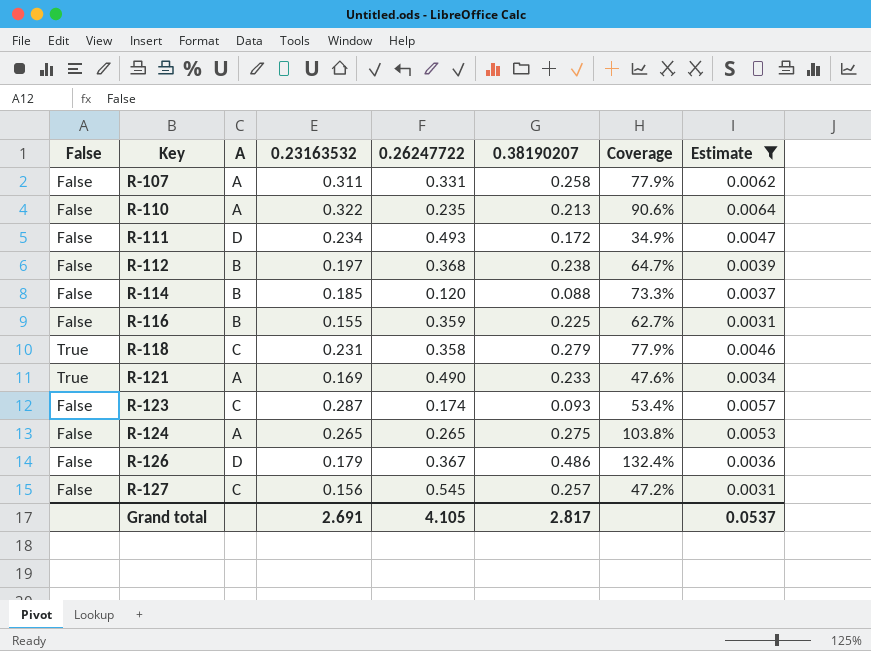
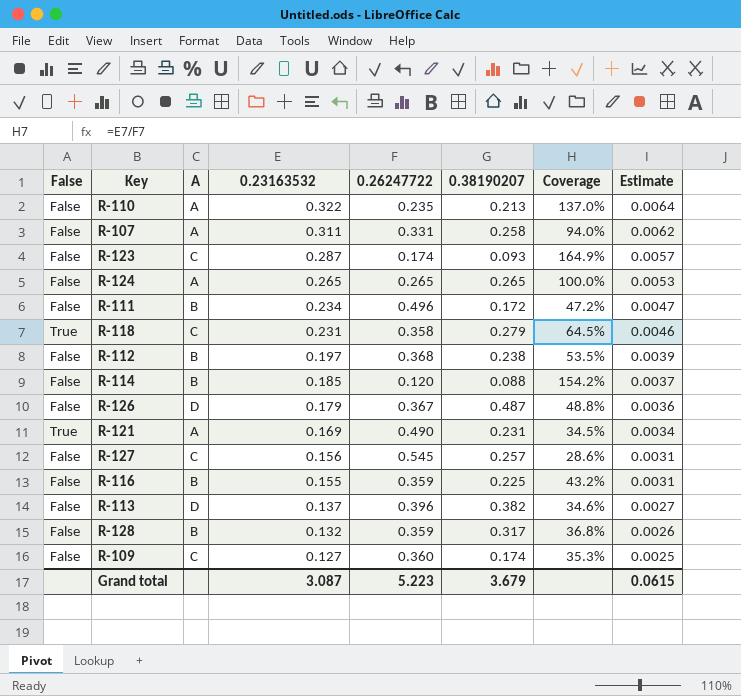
filter: Estimate >= 0.0031 -> none
row order: Key ascending -> 0.23163532 descending
column Coverage | formula: [0.38190207] / [0.26247722] -> [0.23163532] / [0.26247722]
R-124 | 0.38190207: 0.275 -> 0.265
R-111 | A: D -> B
R-111 | 0.26247722: 0.493 -> 0.496
R-126 | 0.38190207: 0.486 -> 0.487
R-121 | 0.38190207: 0.233 -> 0.231
Grand total | 0.23163532: 2.691 -> 3.087
Grand total | 0.26247722: 4.105 -> 5.223
Grand total | 0.38190207: 2.817 -> 3.679
Grand total | Estimate: 0.0537 -> 0.0615

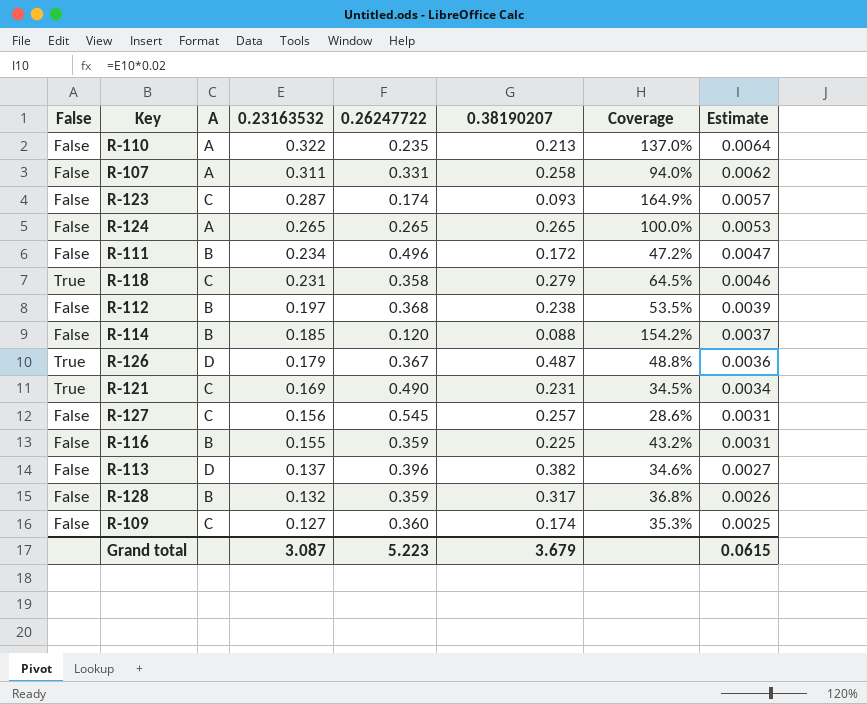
R-126 | False: False -> True
R-121 | A: A -> C

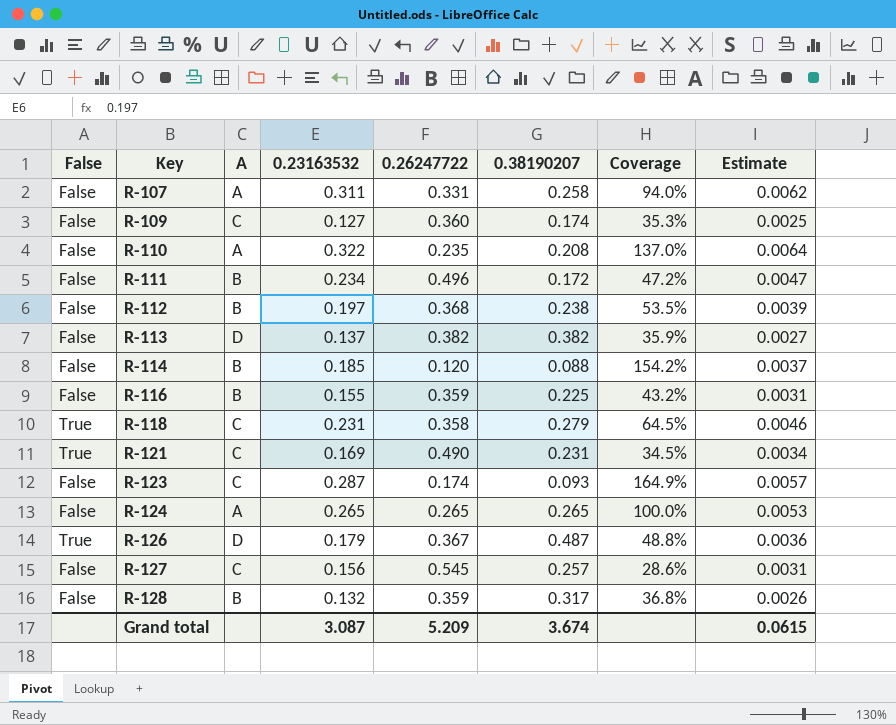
row order: 0.23163532 descending -> Key ascending
R-110 | 0.38190207: 0.213 -> 0.208
R-113 | 0.26247722: 0.396 -> 0.382
R-113 | Coverage: 34.6% -> 35.9%
Grand total | 0.26247722: 5.223 -> 5.209
Grand total | 0.38190207: 3.679 -> 3.674

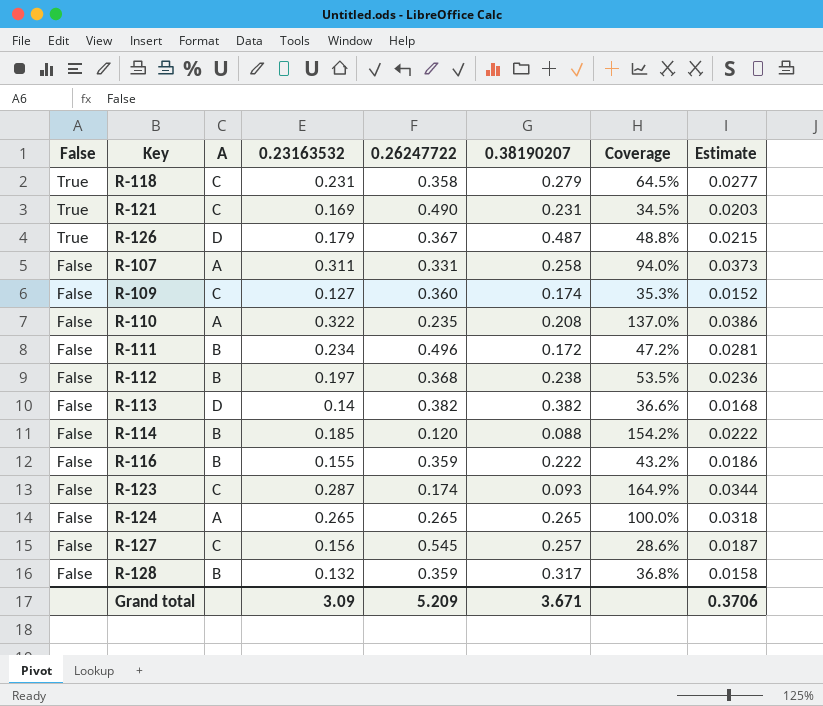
row order: Key ascending -> False descending
column Estimate | formula: [0.23163532] * 0.02 -> [0.23163532] * 0.12
R-113 | 0.23163532: 0.137 -> 0.14
R-113 | Coverage: 35.9% -> 36.6%
R-116 | 0.38190207: 0.225 -> 0.222
Grand total | 0.23163532: 3.087 -> 3.09
Grand total | 0.38190207: 3.674 -> 3.671
Grand total | Estimate: 0.0615 -> 0.3706

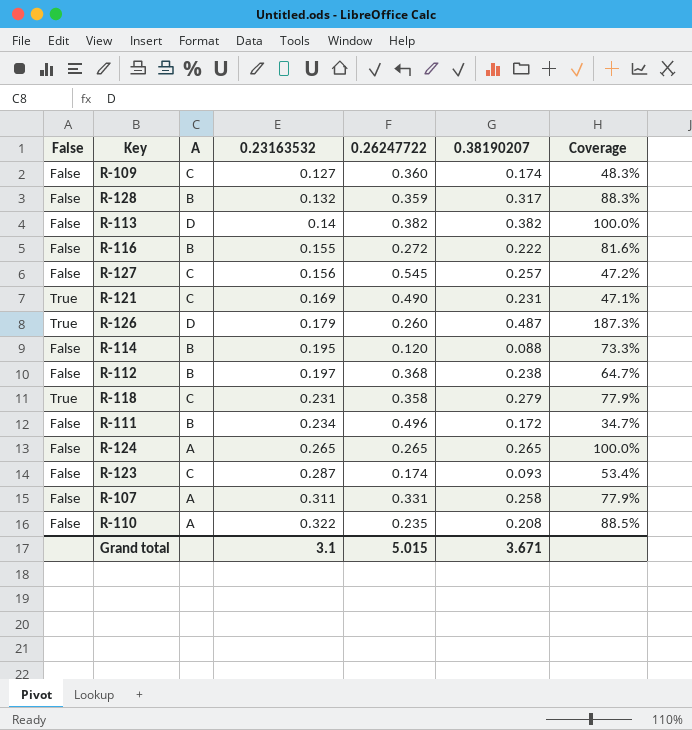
row order: False descending -> 0.23163532 ascending
column Estimate | formula: [0.23163532] * 0.12 -> none
column Coverage | formula: [0.23163532] / [0.26247722] -> [0.38190207] / [0.26247722]
R-116 | 0.26247722: 0.359 -> 0.272
R-126 | 0.26247722: 0.367 -> 0.260
R-114 | 0.23163532: 0.185 -> 0.195
Grand total | 0.23163532: 3.09 -> 3.1
Grand total | 0.26247722: 5.209 -> 5.015

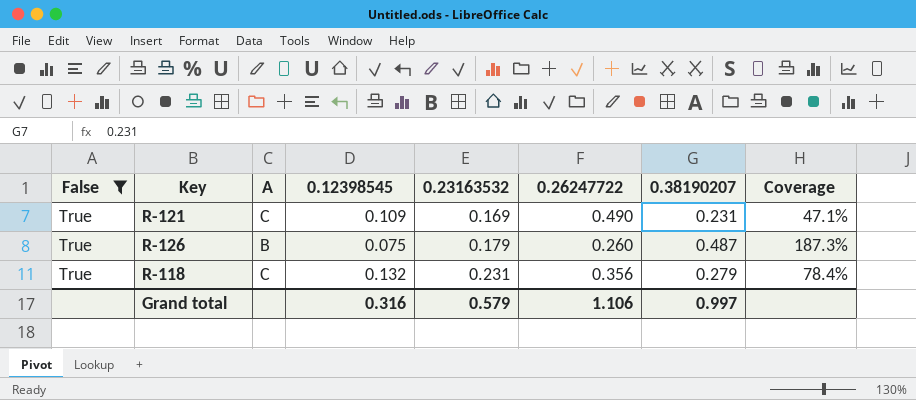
filter: none -> False = True
column 0.12398545 | position: none -> 4
R-126 | A: D -> B
R-118 | 0.26247722: 0.358 -> 0.356
R-118 | Coverage: 77.9% -> 78.4%
Grand total | 0.23163532: 3.1 -> 0.579
Grand total | 0.26247722: 5.015 -> 1.106
Grand total | 0.38190207: 3.671 -> 0.997

